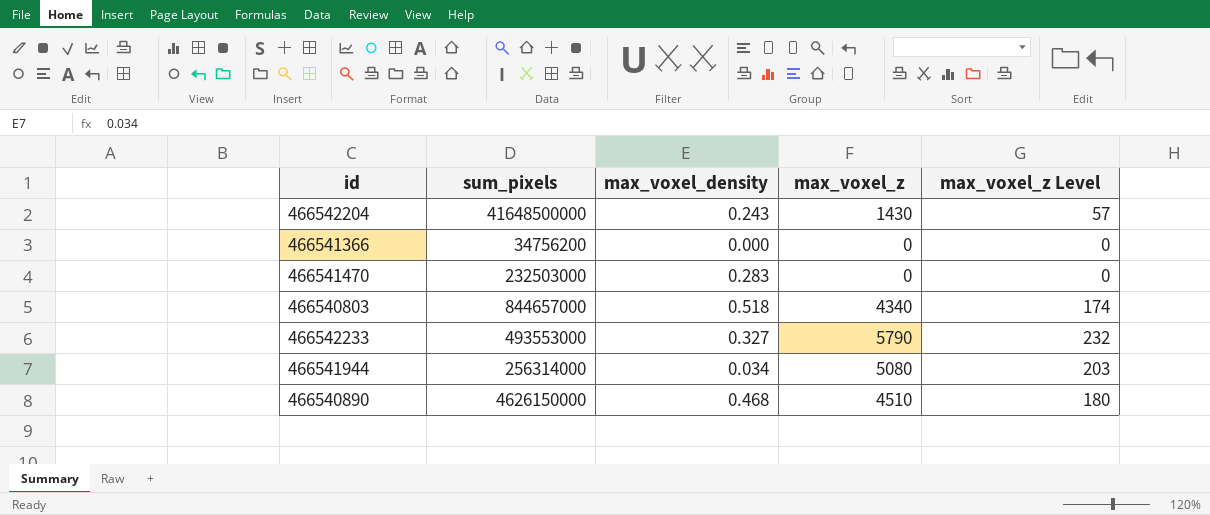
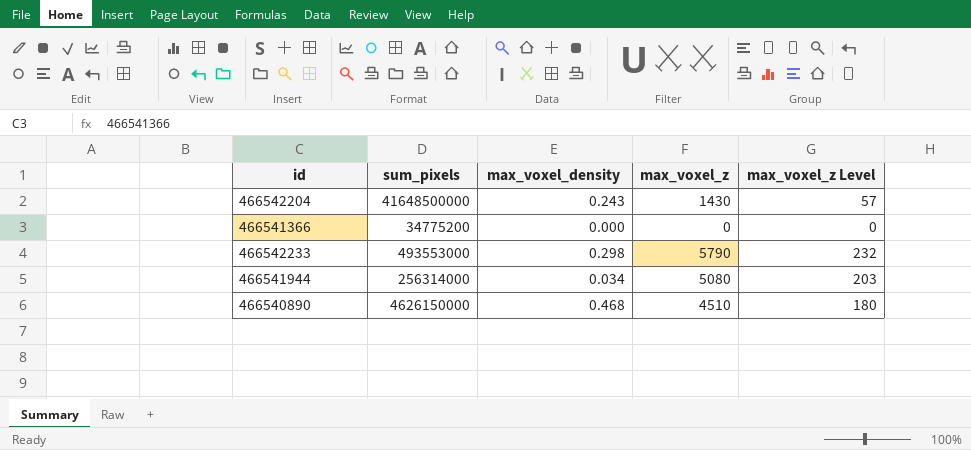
row 466541470: 232503000 | 0.283 | 0 | 0 -> none
row 466540803: 844657000 | 0.518 | 4340 | 174 -> none
466541366 | sum_pixels: 34756200 -> 34775200
466542233 | max_voxel_density: 0.327 -> 0.298

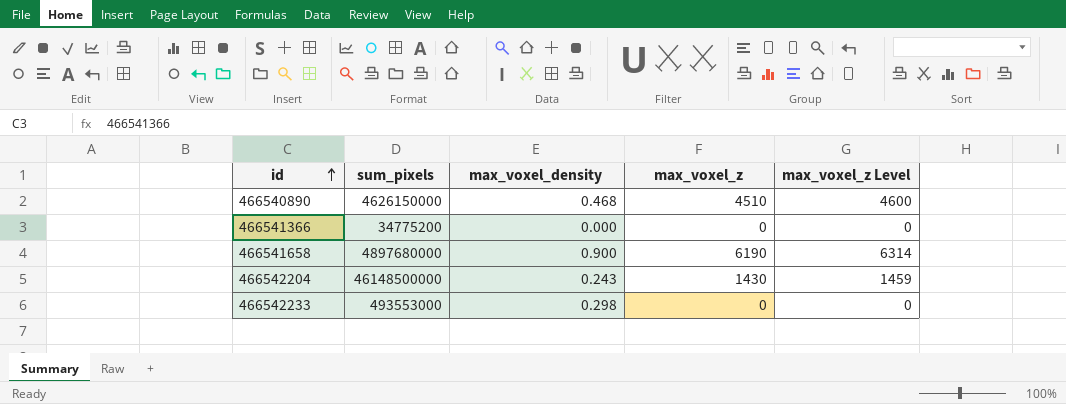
row order: none -> id ascending
column max_voxel_z Level | formula: [max_voxel_z] * 0.04 -> [max_voxel_z] * 1.02
row 466541944: 256314000 | 0.034 | 5080 | 203 -> none
row 466541658: none -> 4897680000 | 0.900 | 6190 | 6314
466542204 | sum_pixels: 41648500000 -> 46148500000
466542233 | max_voxel_z: 5790 -> 0

